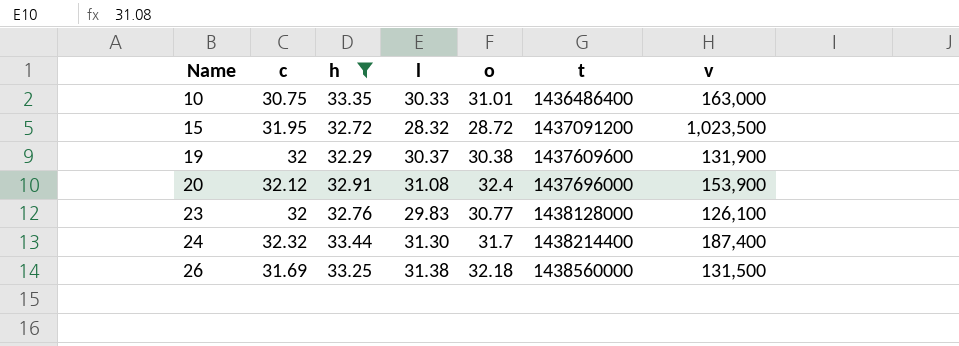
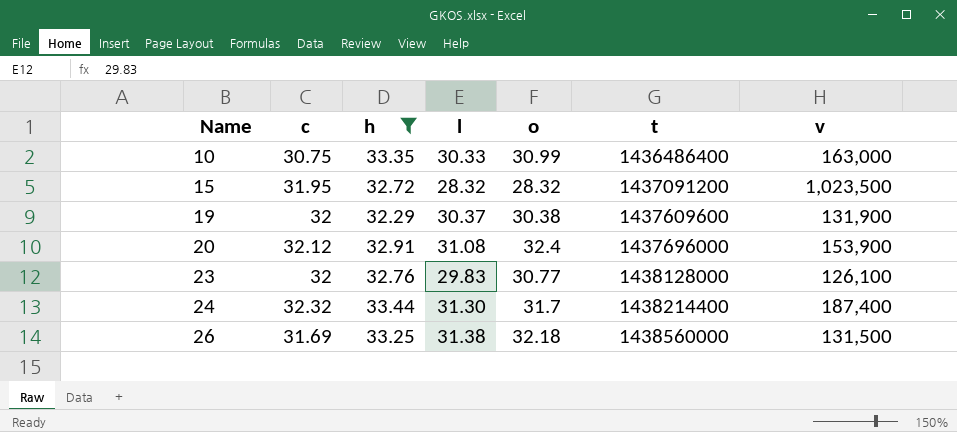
10 | o: 31.01 -> 30.99
15 | o: 28.72 -> 28.32

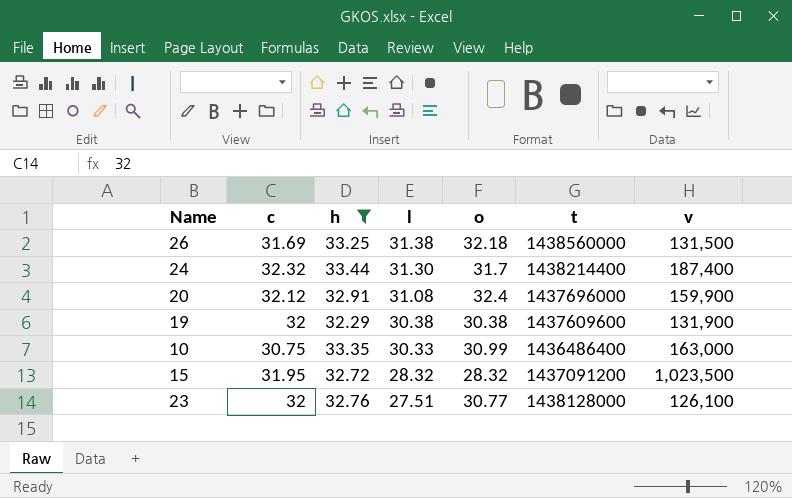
row order: Name ascending -> l descending
20 | v: 153,900 -> 159,900
19 | l: 30.37 -> 30.38
23 | l: 29.83 -> 27.51

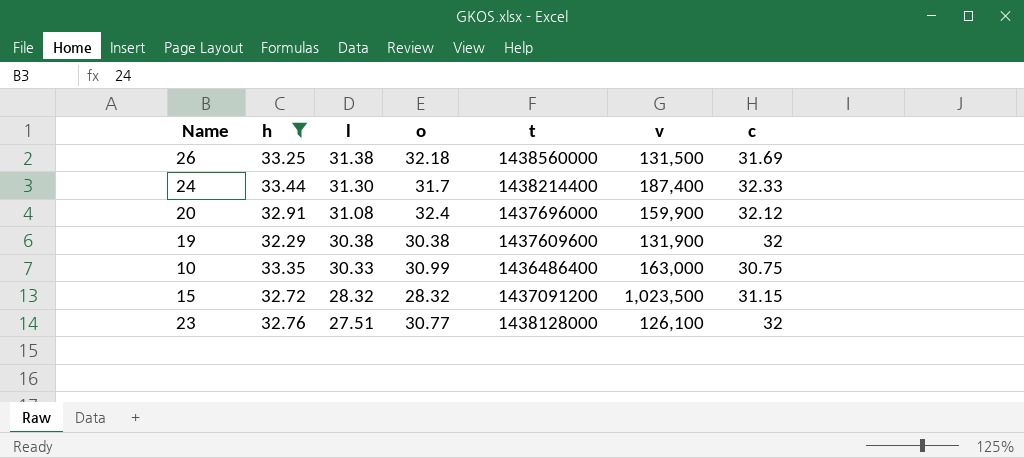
column c | position: 2 -> 7
24 | c: 32.32 -> 32.33
15 | c: 31.95 -> 31.15

